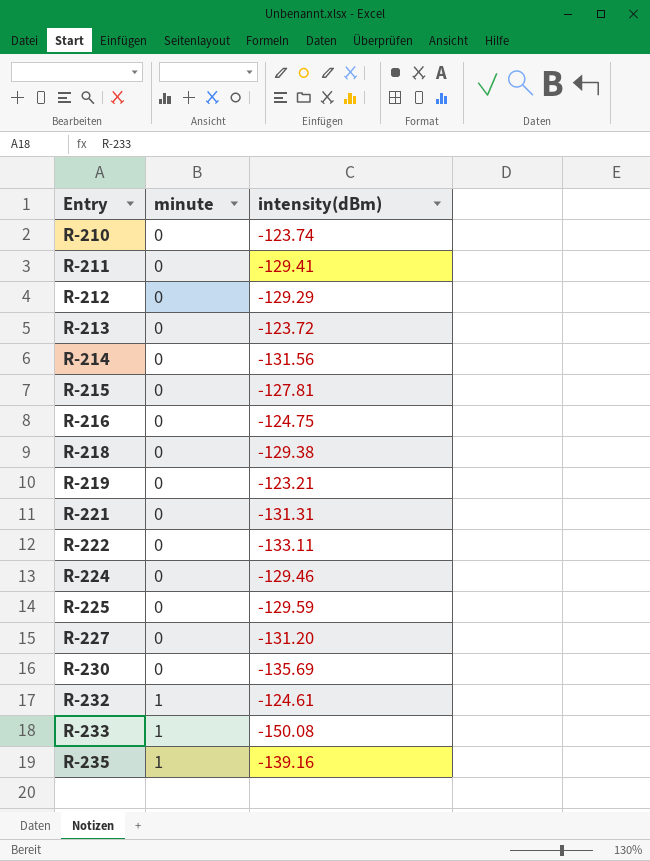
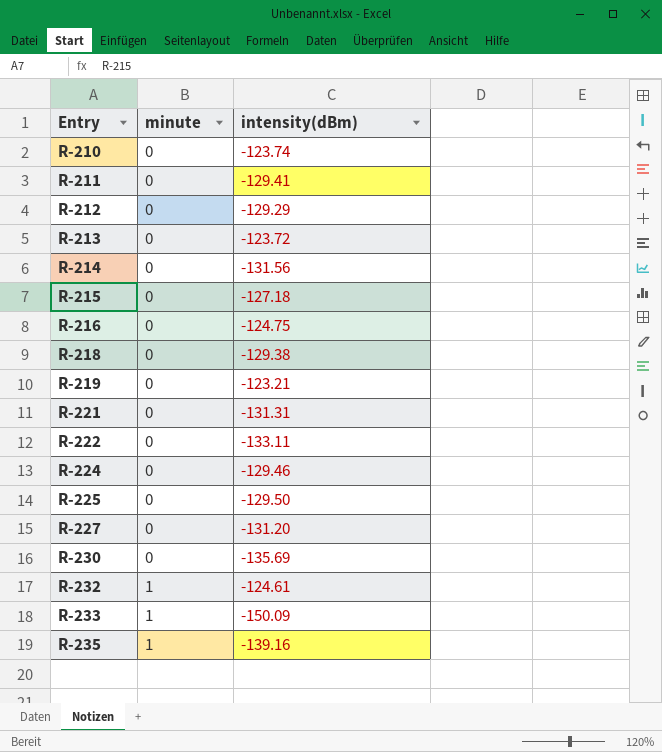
R-215 | intensity(dBm): -127.81 -> -127.18
R-225 | intensity(dBm): -129.59 -> -129.50
R-233 | intensity(dBm): -150.08 -> -150.09

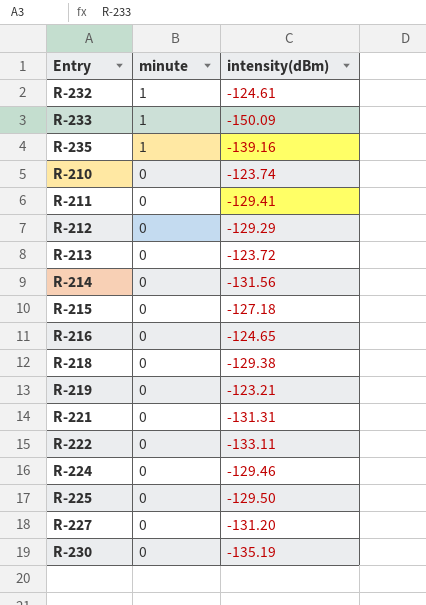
row order: Entry ascending -> minute descending
R-216 | intensity(dBm): -124.75 -> -124.65
R-230 | intensity(dBm): -135.69 -> -135.19

